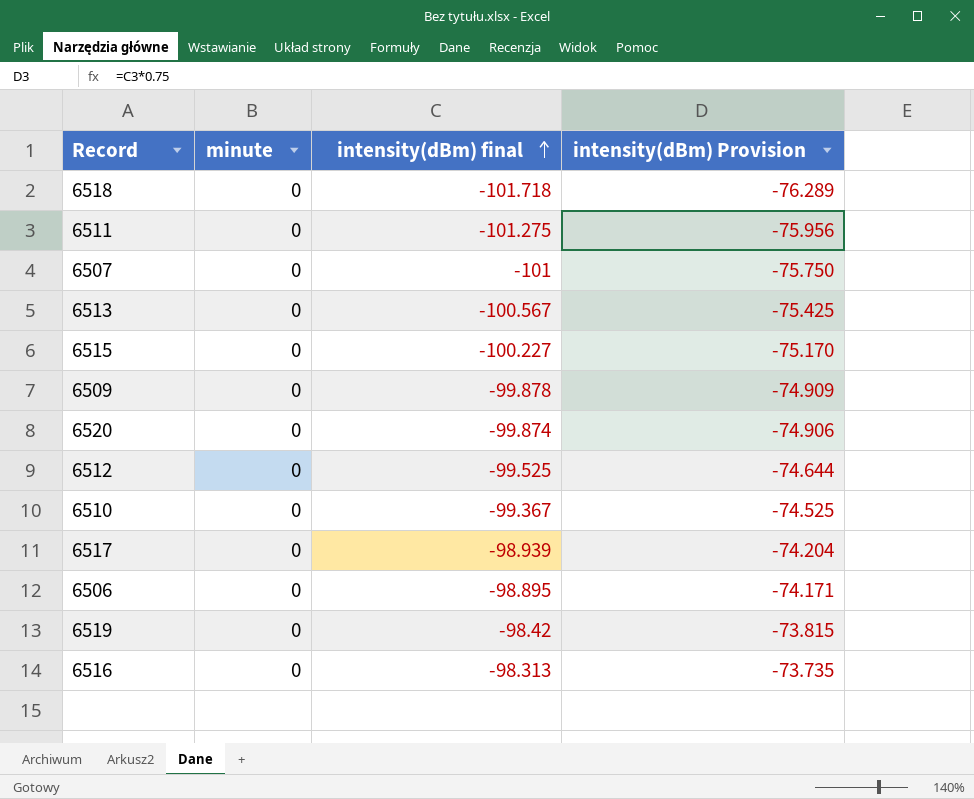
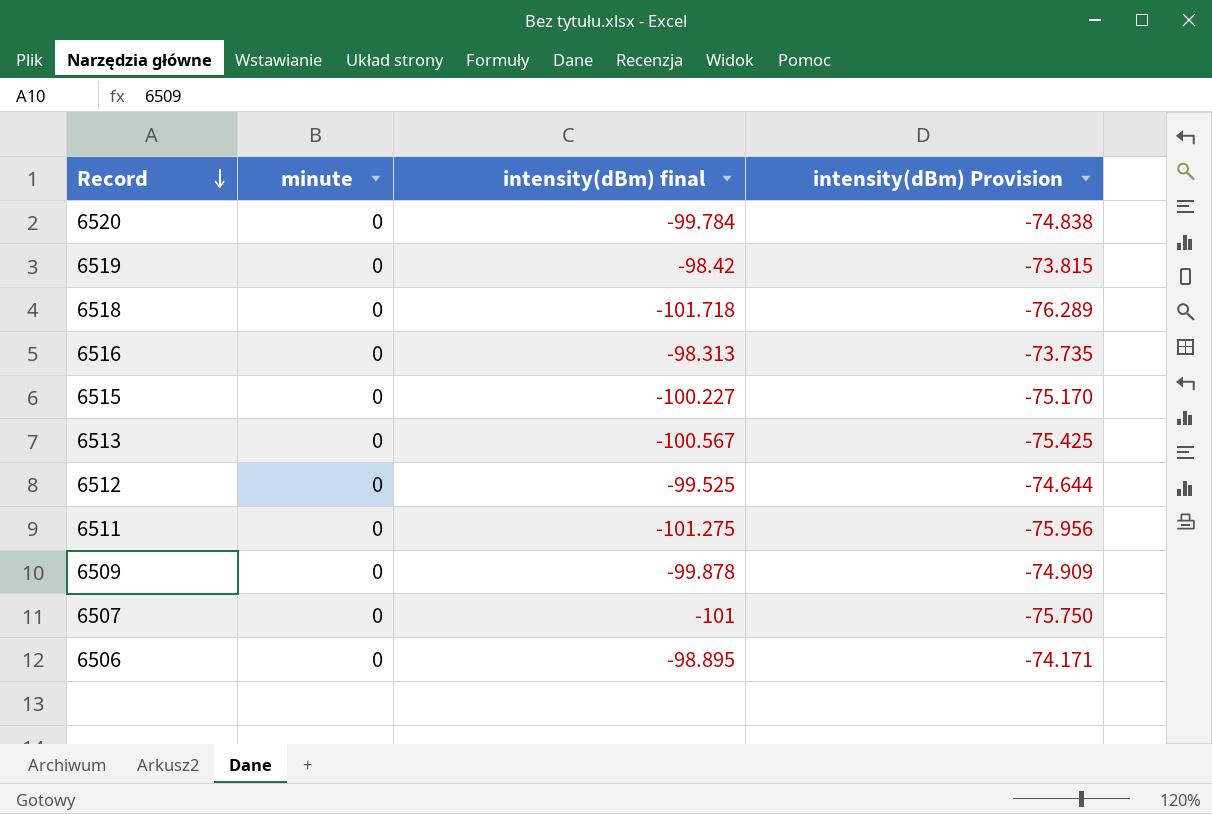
row order: intensity(dBm) final ascending -> Record descending
row 6510: 0 | -99.367 | -74.525 -> none
row 6517: 0 | -98.939 | -74.204 -> none
6520 | intensity(dBm) final: -99.874 -> -99.784
6520 | intensity(dBm) Provision: -74.906 -> -74.838

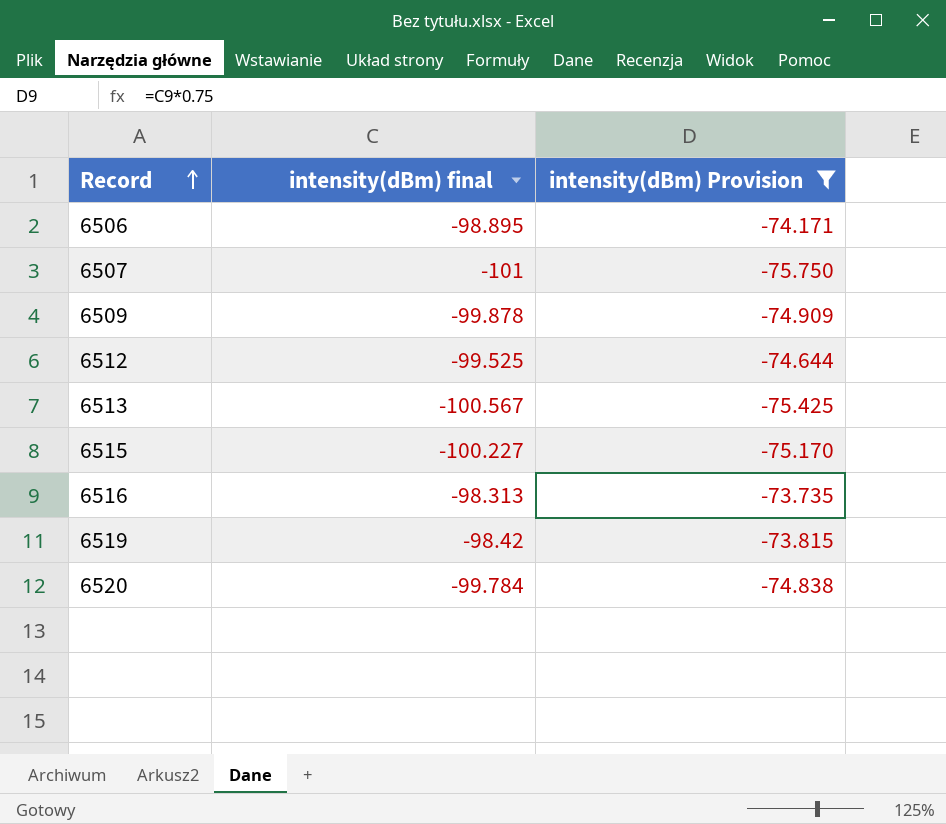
filter: none -> intensity(dBm) Provision >= -75.750
row order: Record descending -> Record ascending
column minute | position: 2 -> none

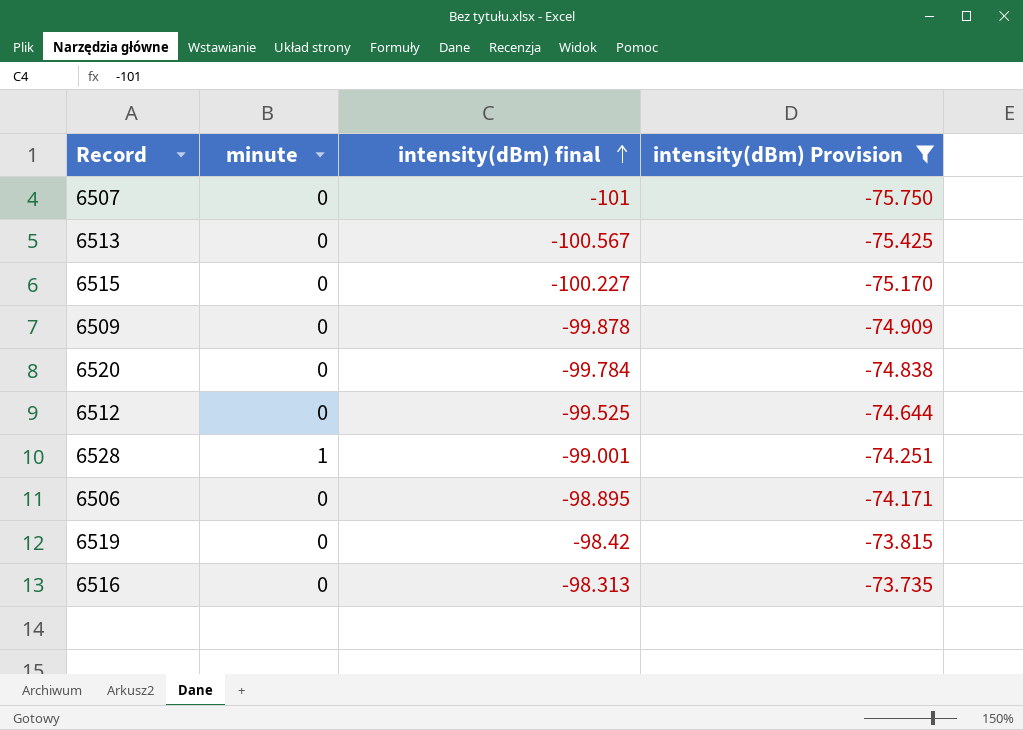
row order: Record ascending -> intensity(dBm) final ascending
column minute | position: none -> 2
row 6528: none -> 1 | -99.001 | -74.251

